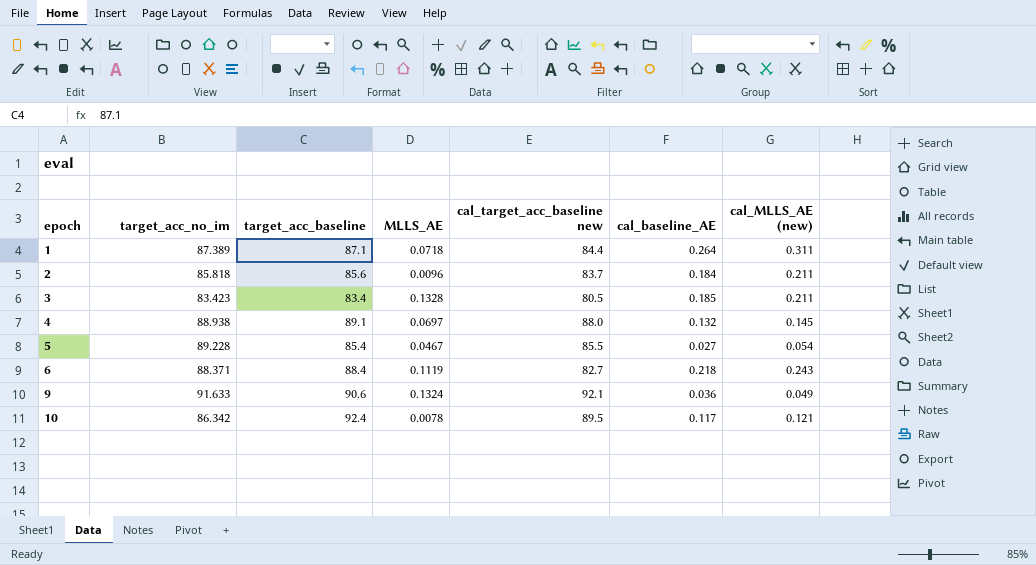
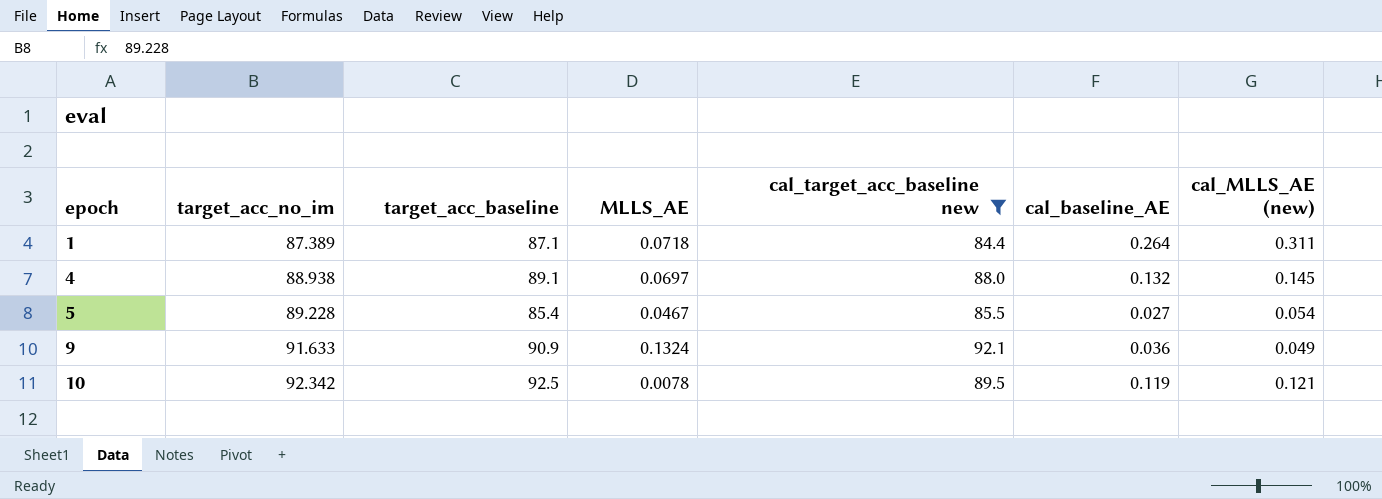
filter: none -> cal_target_acc_baseline new >= 84.4
9 | target_acc_baseline: 90.6 -> 90.9
10 | target_acc_no_im: 86.342 -> 92.342
10 | target_acc_baseline: 92.4 -> 92.5
10 | cal_baseline_AE: 0.117 -> 0.119

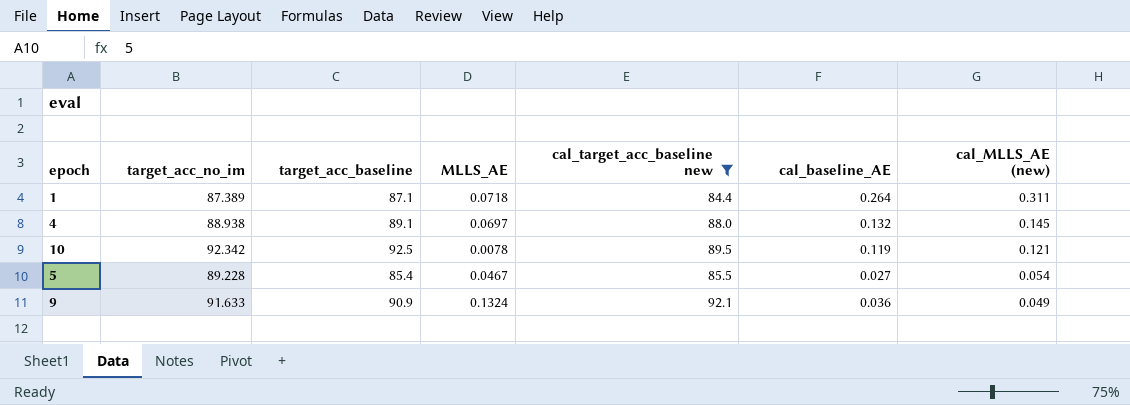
row order: epoch ascending -> cal_MLLS_AE (new) descending

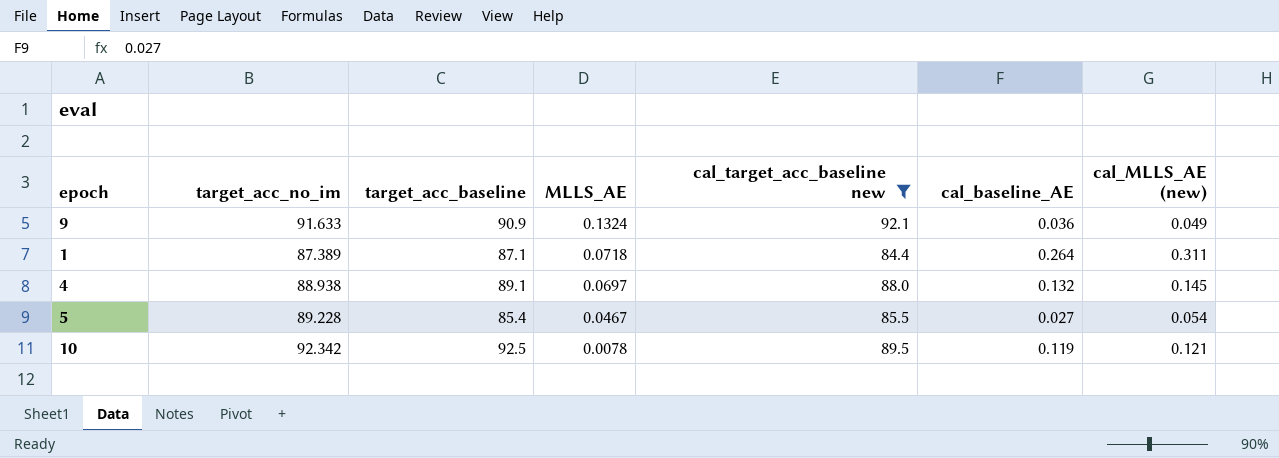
row order: cal_MLLS_AE (new) descending -> MLLS_AE descending

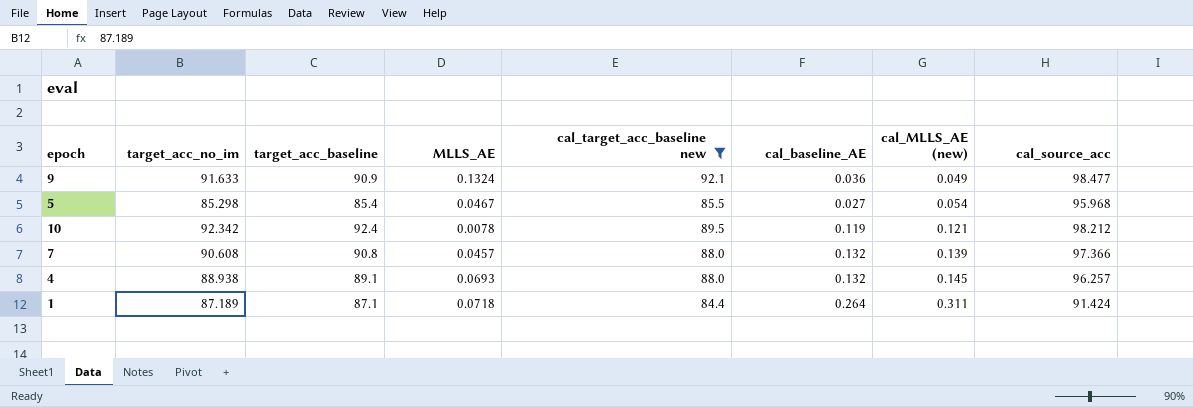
row order: MLLS_AE descending -> cal_MLLS_AE (new) ascending
column cal_source_acc | position: none -> 8
5 | target_acc_no_im: 89.228 -> 85.298
10 | target_acc_baseline: 92.5 -> 92.4
row 7: none -> 90.608 | 90.8 | 0.0457 | 88.0 | 0.132 | 0.139 | 97.366
4 | MLLS_AE: 0.0697 -> 0.0693
1 | target_acc_no_im: 87.389 -> 87.189

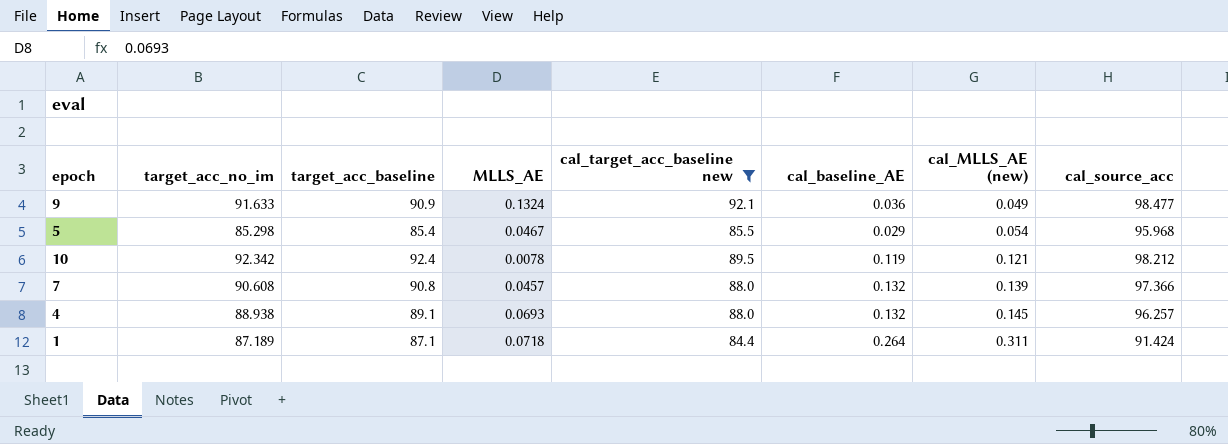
5 | cal_baseline_AE: 0.027 -> 0.029

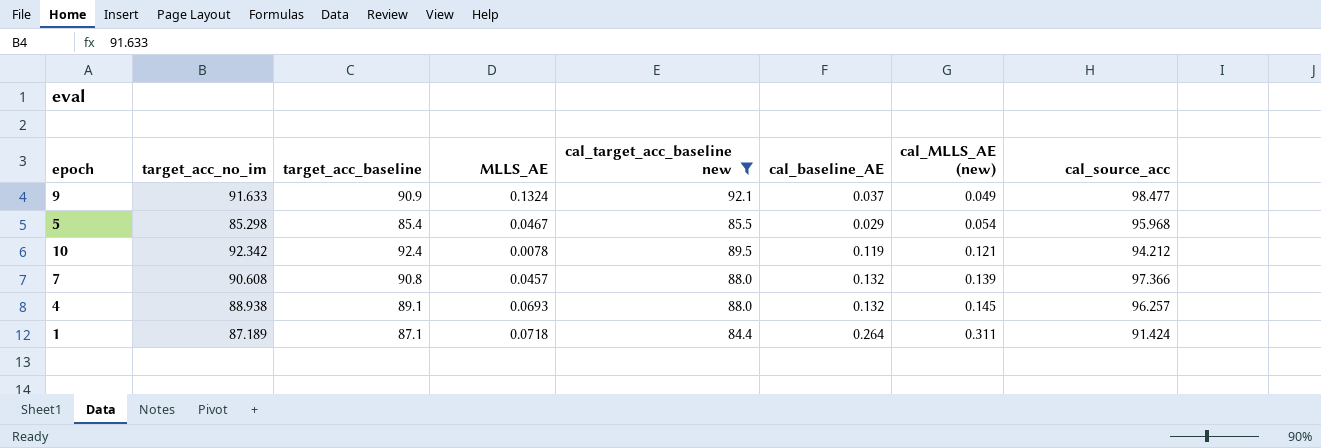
9 | cal_baseline_AE: 0.036 -> 0.037
10 | cal_source_acc: 98.212 -> 94.212

